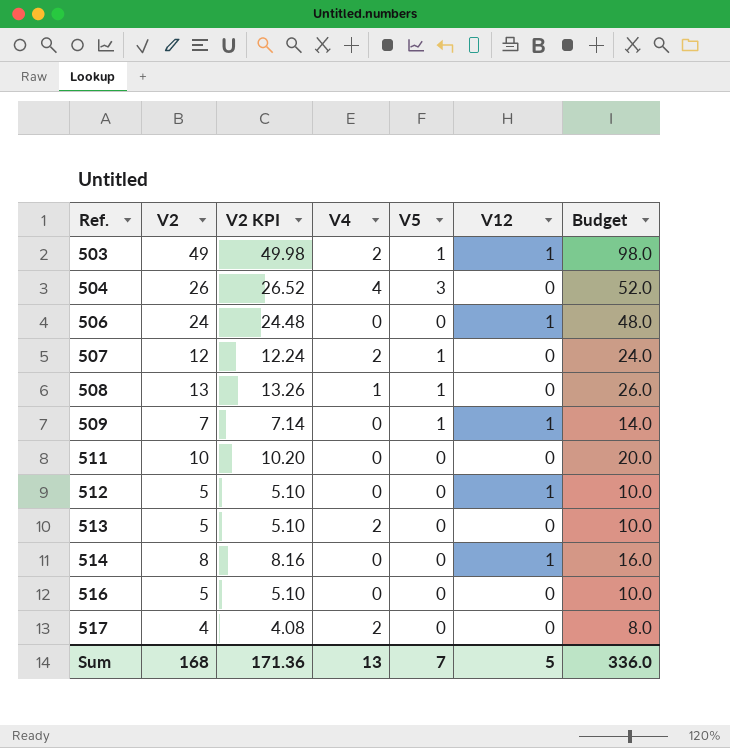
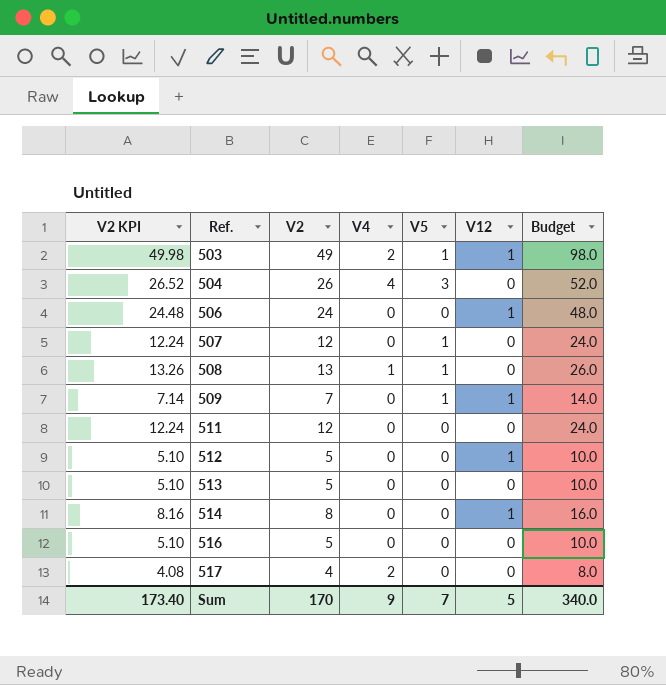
column V2 KPI | position: 3 -> 1
507 | V4: 2 -> 0
511 | V2 KPI: 10.20 -> 12.24
511 | V2: 10 -> 12
511 | Budget: 20.0 -> 24.0
513 | V4: 2 -> 0
Sum | V2 KPI: 171.36 -> 173.40
Sum | V2: 168 -> 170
Sum | V4: 13 -> 9
Sum | Budget: 336.0 -> 340.0

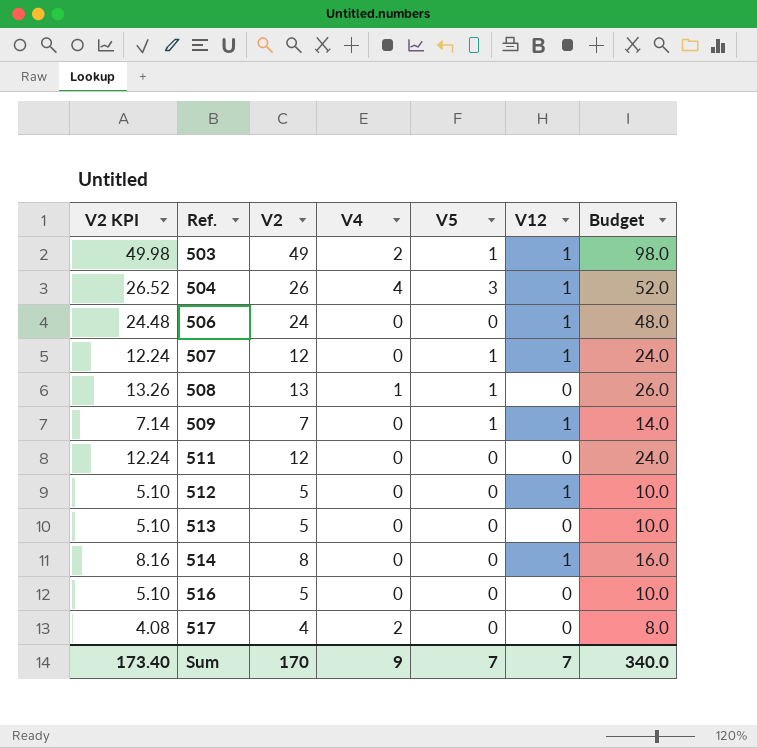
504 | V12: 0 -> 1
507 | V12: 0 -> 1
Sum | V12: 5 -> 7

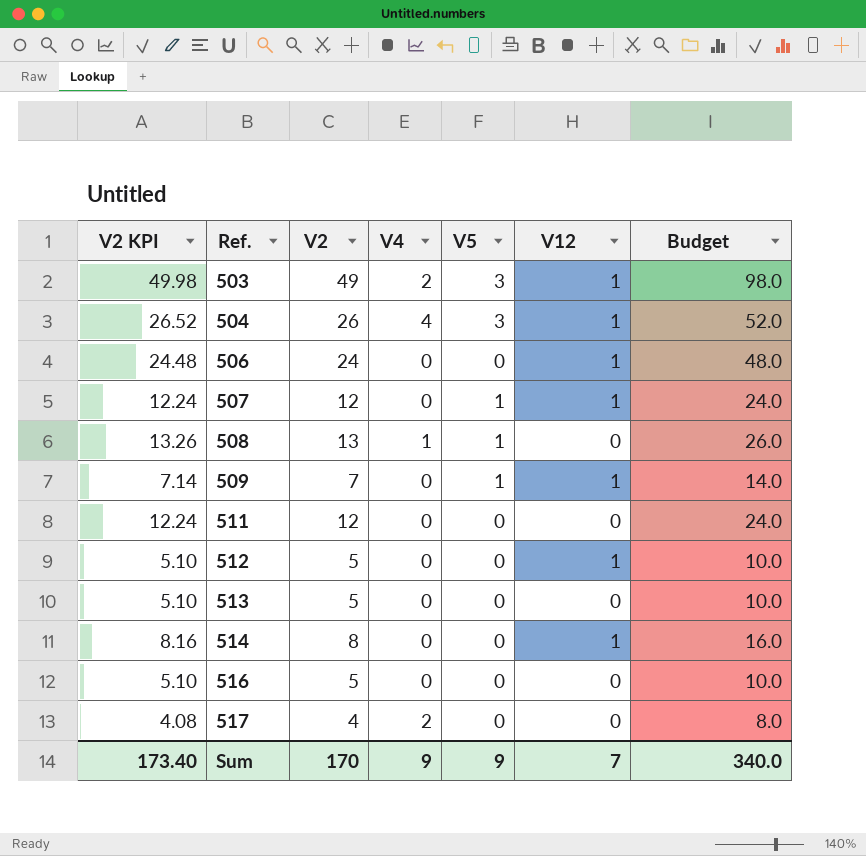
503 | V5: 1 -> 3
Sum | V5: 7 -> 9

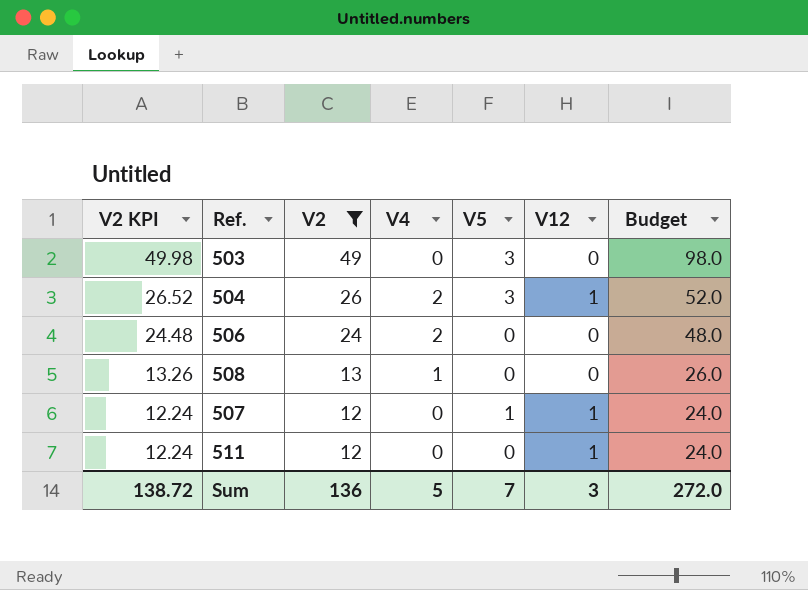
filter: none -> V2 >= 12
row order: Ref. ascending -> V2 KPI descending
503 | V4: 2 -> 0
503 | V12: 1 -> 0
504 | V4: 4 -> 2
506 | V4: 0 -> 2
506 | V12: 1 -> 0
508 | V5: 1 -> 0
511 | V12: 0 -> 1
Sum | V2 KPI: 173.40 -> 138.72
Sum | V2: 170 -> 136
Sum | V4: 9 -> 5
Sum | V5: 9 -> 7
Sum | V12: 7 -> 3
Sum | Budget: 340.0 -> 272.0

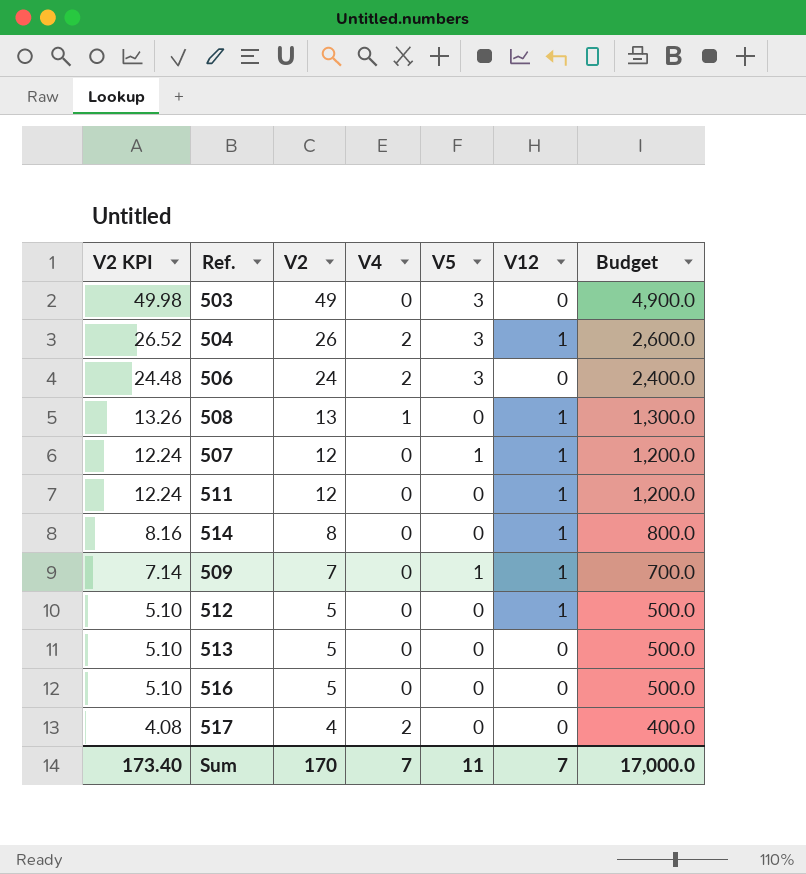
filter: V2 >= 12 -> none
column Budget | formula: [V2] * 2 -> [V2] * 100
506 | V5: 0 -> 3
508 | V12: 0 -> 1
Sum | V2 KPI: 138.72 -> 173.40
Sum | V2: 136 -> 170
Sum | V4: 5 -> 7
Sum | V5: 7 -> 11
Sum | V12: 3 -> 7
Sum | Budget: 272.0 -> 17,000.0

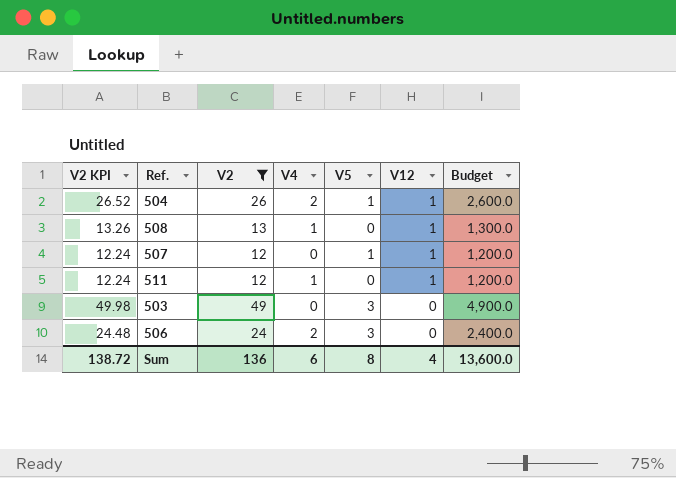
filter: none -> V2 >= 12
row order: V2 KPI descending -> V12 descending
504 | V5: 3 -> 1
511 | V4: 0 -> 1
Sum | V2 KPI: 173.40 -> 138.72
Sum | V2: 170 -> 136
Sum | V4: 7 -> 6
Sum | V5: 11 -> 8
Sum | V12: 7 -> 4
Sum | Budget: 17,000.0 -> 13,600.0

